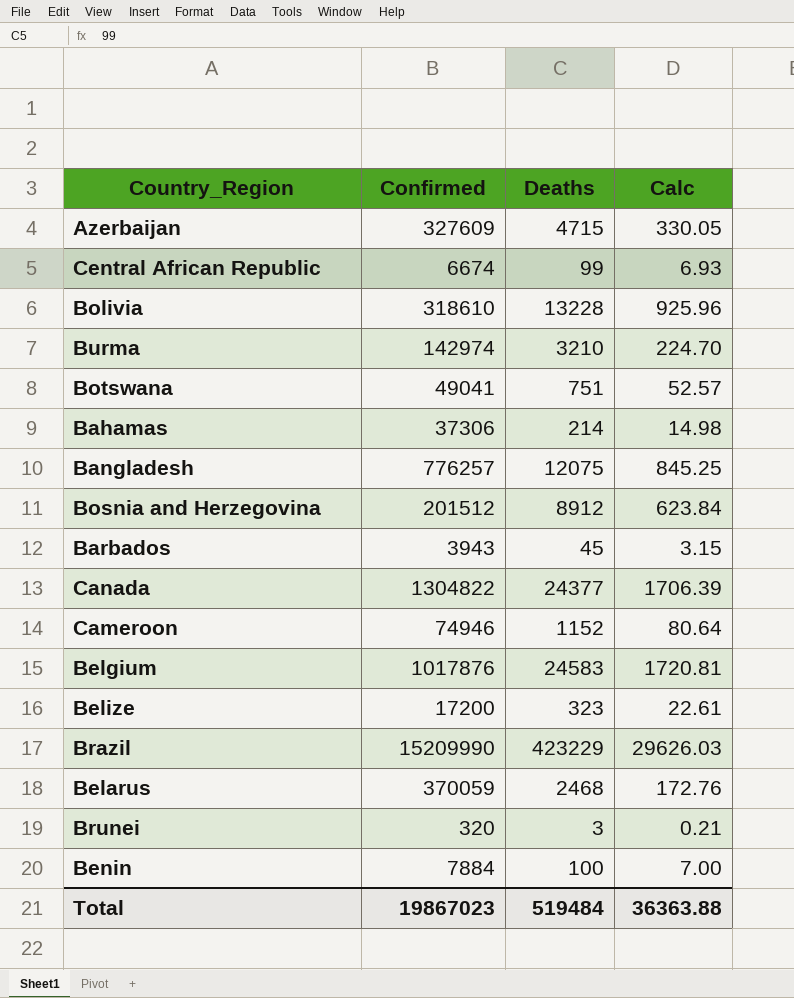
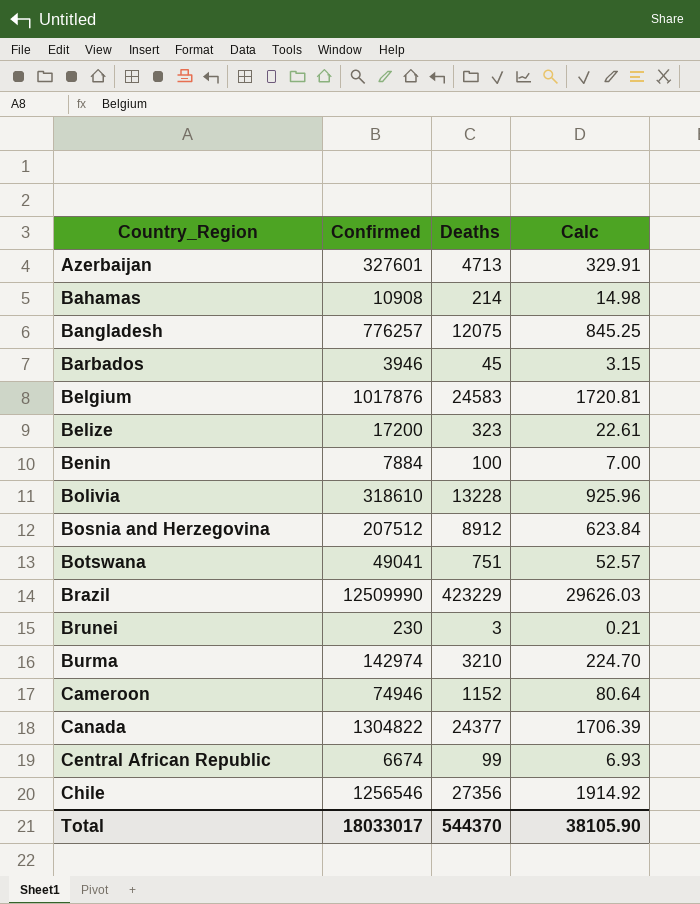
row order: none -> Country_Region ascending
row Belarus: 370059 | 2468 | 172.76 -> none
Azerbaijan | Confirmed: 327609 -> 327601
Azerbaijan | Deaths: 4715 -> 4713
Azerbaijan | Calc: 330.05 -> 329.91
Bahamas | Confirmed: 37306 -> 10908
Barbados | Confirmed: 3943 -> 3946
Bosnia and Herzegovina | Confirmed: 201512 -> 207512
Brazil | Confirmed: 15209990 -> 12509990
Brunei | Confirmed: 320 -> 230
row Chile: none -> 1256546 | 27356 | 1914.92
Total | Confirmed: 19867023 -> 18033017
Total | Deaths: 519484 -> 544370
Total | Calc: 36363.88 -> 38105.90

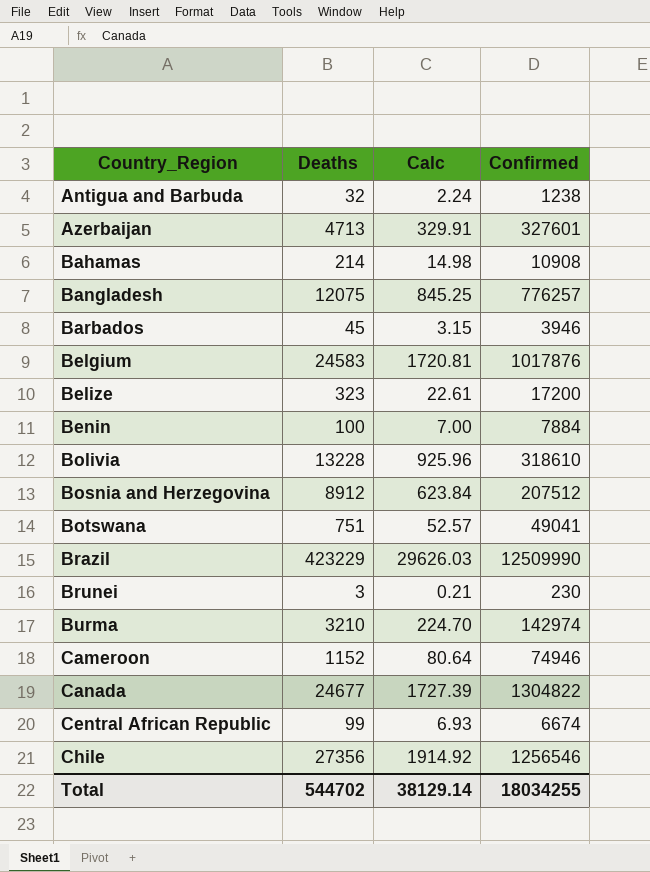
column Confirmed | position: 2 -> 4
row Antigua and Barbuda: none -> 32 | 2.24 | 1238
Canada | Deaths: 24377 -> 24677
Canada | Calc: 1706.39 -> 1727.39
Total | Deaths: 544370 -> 544702
Total | Calc: 38105.90 -> 38129.14
Total | Confirmed: 18033017 -> 18034255

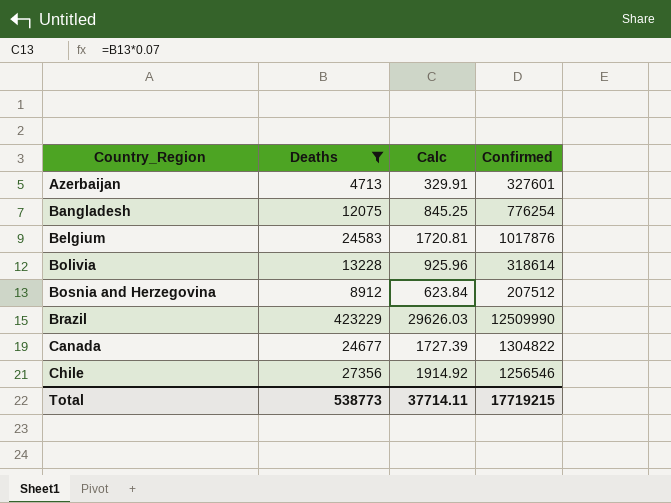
filter: none -> Deaths >= 4713
Bangladesh | Confirmed: 776257 -> 776254
Bolivia | Confirmed: 318610 -> 318614
Total | Deaths: 544702 -> 538773
Total | Calc: 38129.14 -> 37714.11
Total | Confirmed: 18034255 -> 17719215

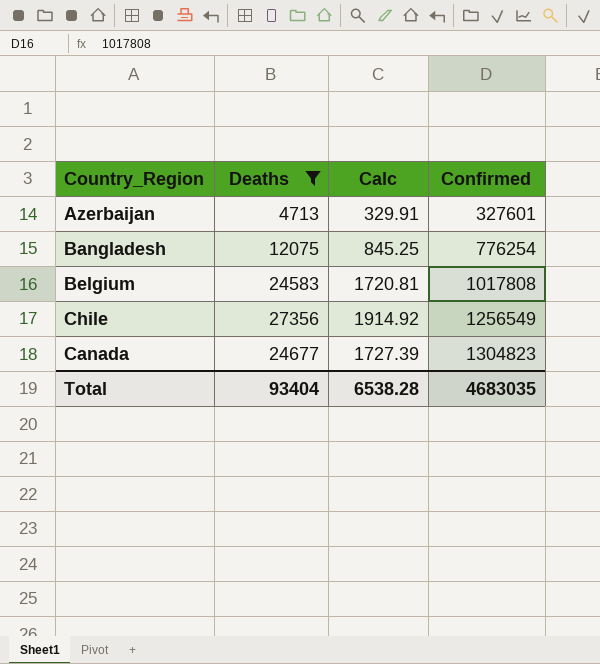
row order: Country_Region ascending -> Confirmed ascending
row Bolivia: 13228 | 925.96 | 318614 -> none
row Bosnia and Herzegovina: 8912 | 623.84 | 207512 -> none
row Brazil: 423229 | 29626.03 | 12509990 -> none
Belgium | Confirmed: 1017876 -> 1017808
Chile | Confirmed: 1256546 -> 1256549
Canada | Confirmed: 1304822 -> 1304823
Total | Deaths: 538773 -> 93404
Total | Calc: 37714.11 -> 6538.28
Total | Confirmed: 17719215 -> 4683035

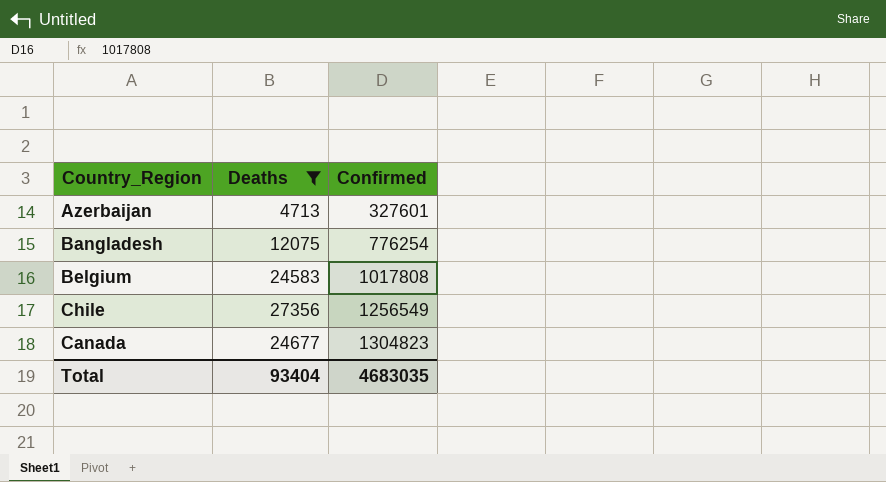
column Calc | formula: [Deaths] * 0.07 -> none

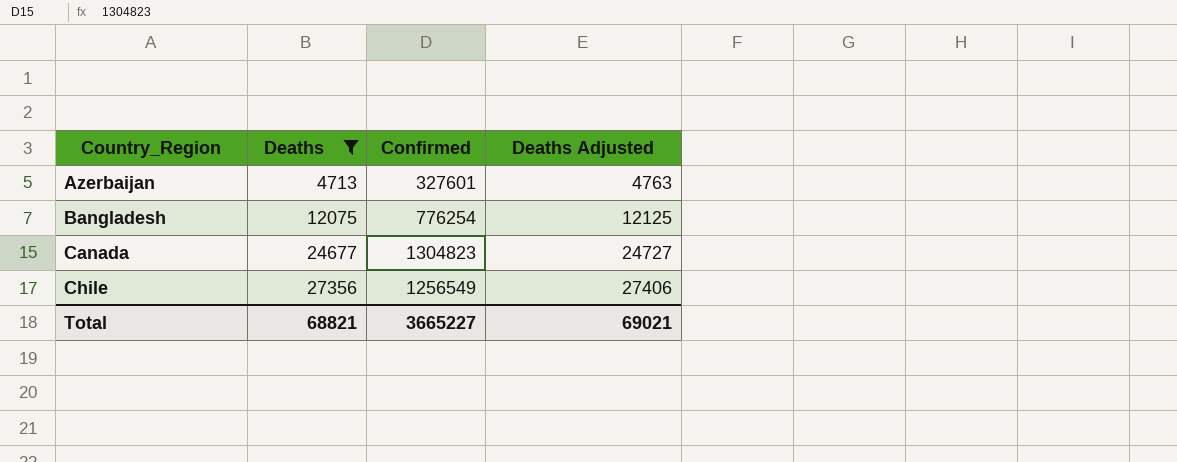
row order: Confirmed ascending -> Country_Region ascending
column Deaths Adjusted | formula: none -> [Deaths] + 50
row Belgium: 24583 | 1017808 -> none
Total | Deaths: 93404 -> 68821
Total | Confirmed: 4683035 -> 3665227

